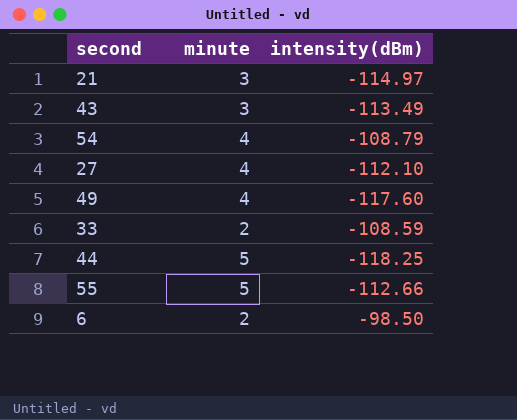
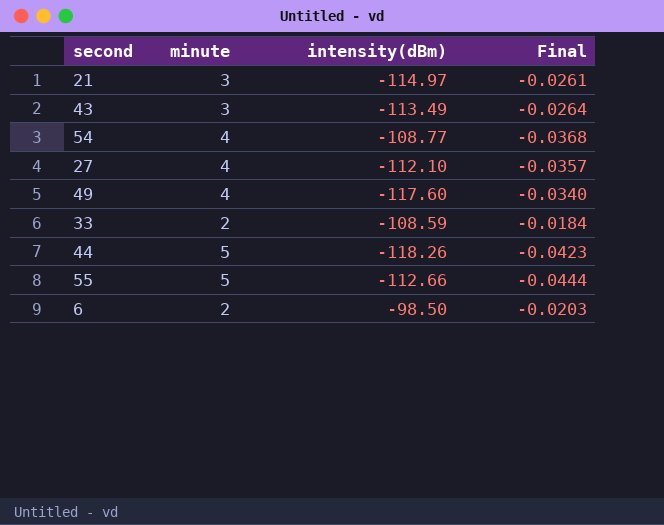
column Final | formula: none -> [minute] / [intensity(dBm)]
54 | intensity(dBm): -108.79 -> -108.77
44 | intensity(dBm): -118.25 -> -118.26

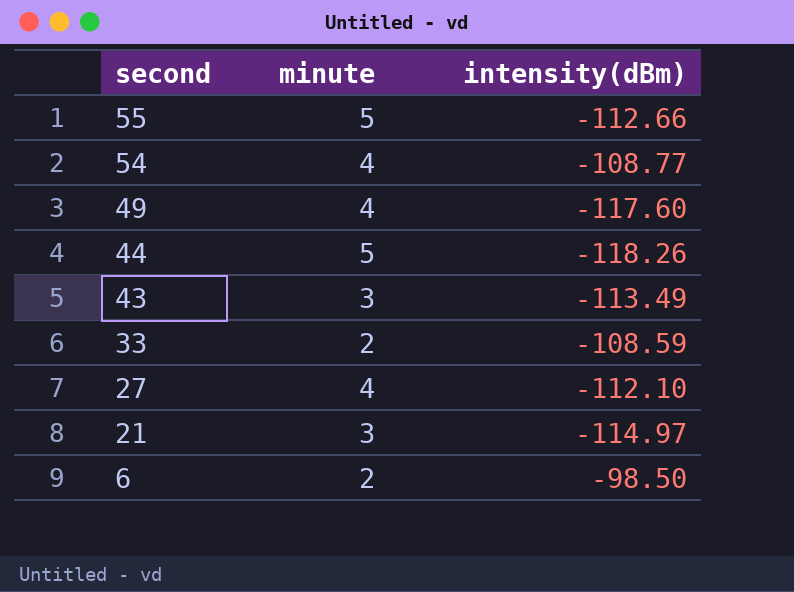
row order: none -> second descending
column Final | formula: [minute] / [intensity(dBm)] -> none

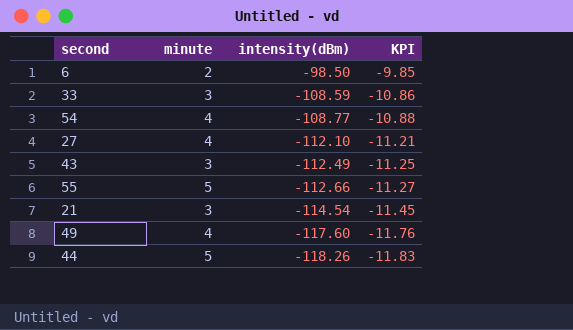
row order: second descending -> intensity(dBm) descending
column KPI | formula: none -> [intensity(dBm)] * 0.1
33 | minute: 2 -> 3
43 | intensity(dBm): -113.49 -> -112.49
21 | intensity(dBm): -114.97 -> -114.54

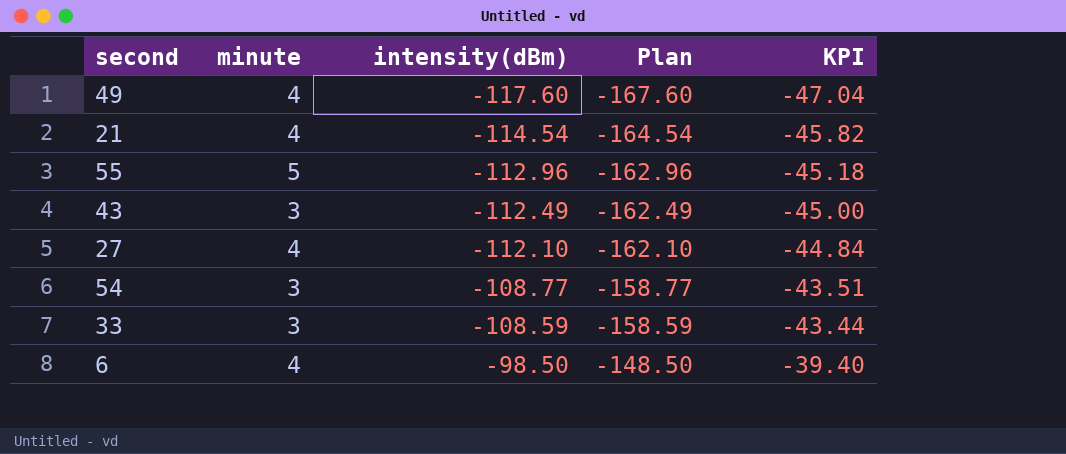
row order: intensity(dBm) descending -> intensity(dBm) ascending
column Plan | formula: none -> [intensity(dBm)] - 50
column KPI | formula: [intensity(dBm)] * 0.1 -> [intensity(dBm)] * 0.4
row 44: 5 | -118.26 | -11.83 -> none
21 | minute: 3 -> 4
55 | intensity(dBm): -112.66 -> -112.96
54 | minute: 4 -> 3
6 | minute: 2 -> 4

